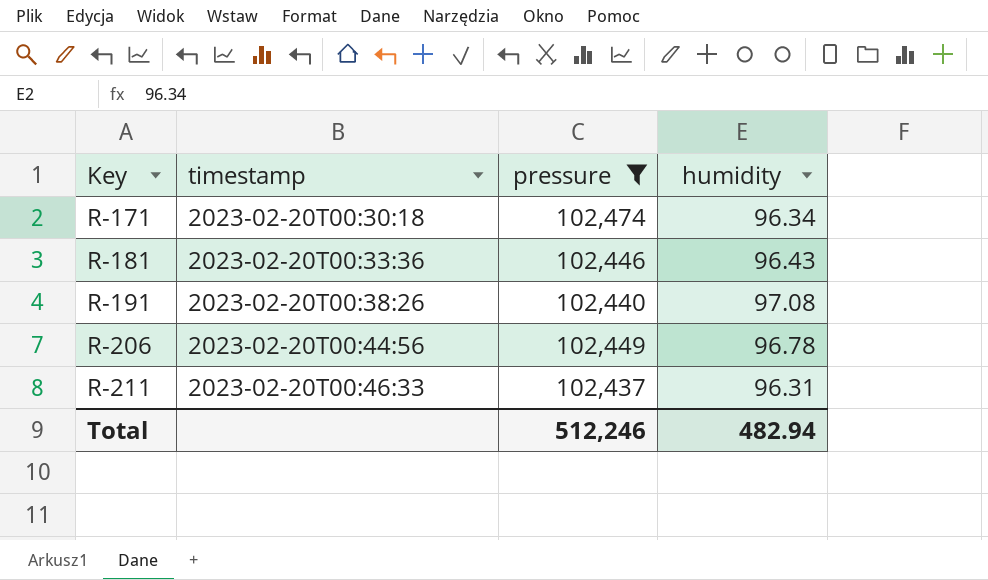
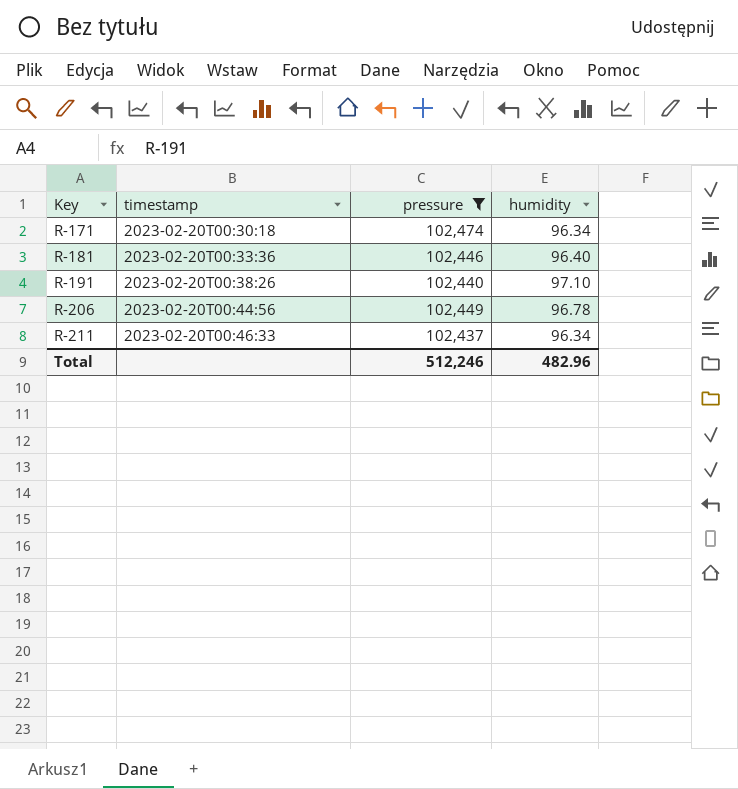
R-181 | humidity: 96.43 -> 96.40
R-191 | humidity: 97.08 -> 97.10
R-211 | humidity: 96.31 -> 96.34
Total | humidity: 482.94 -> 482.96

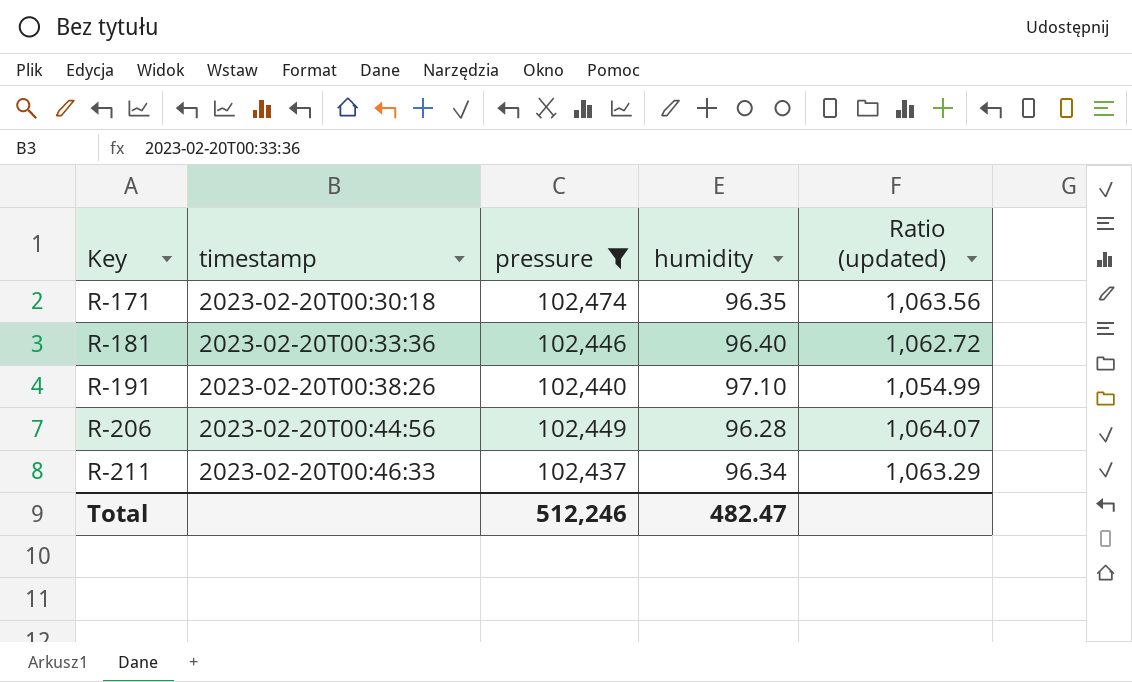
column Ratio (updated) | formula: none -> [pressure] / [humidity]
R-171 | humidity: 96.34 -> 96.35
R-206 | humidity: 96.78 -> 96.28
Total | humidity: 482.96 -> 482.47

